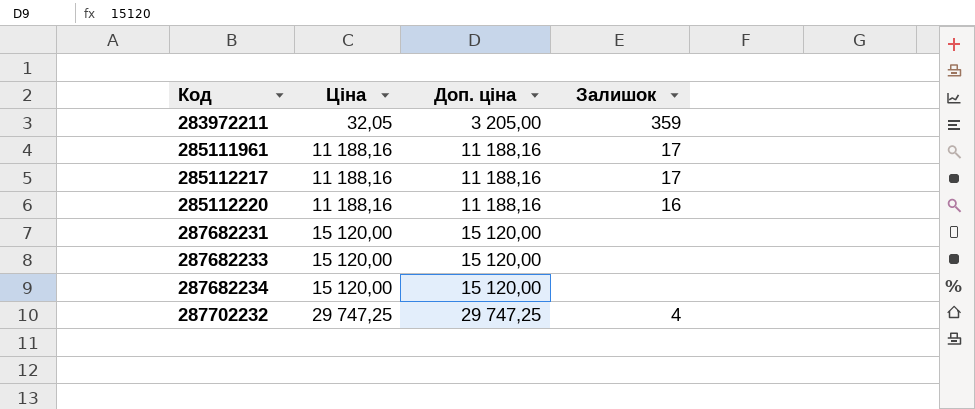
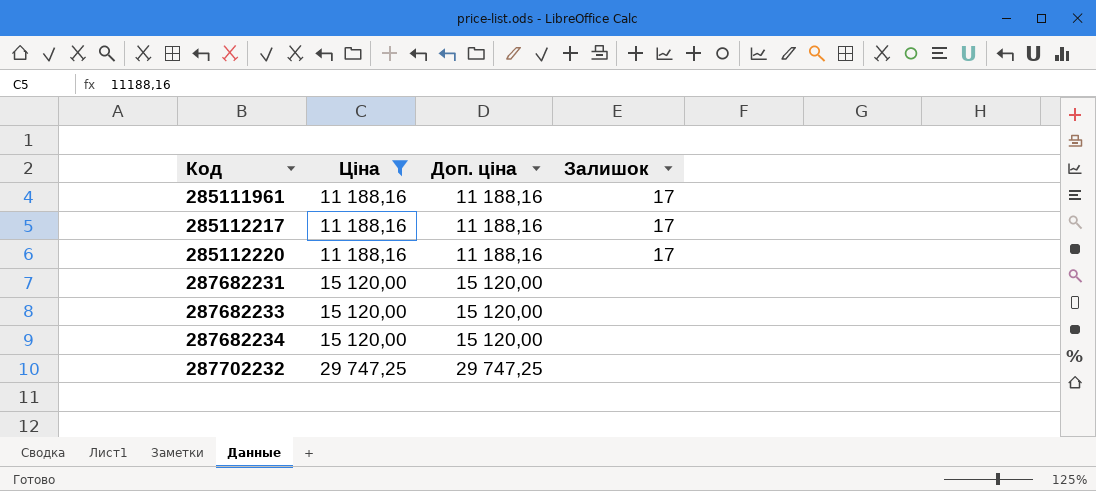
filter: none -> Ціна != 32,05
285112220 | Залишок: 16 -> 17
287702232 | Залишок: 4 -> none

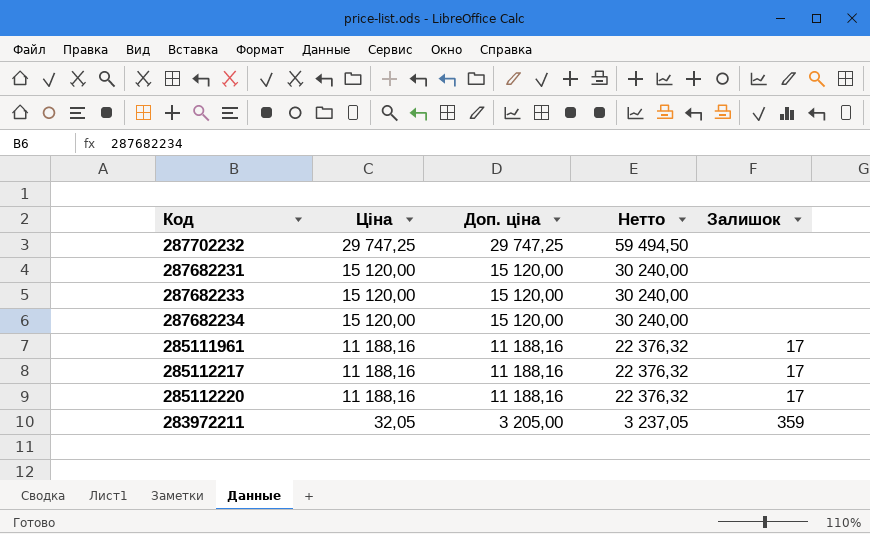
filter: Ціна != 32,05 -> none
row order: Код ascending -> Ціна descending
column Нетто | formula: none -> [Ціна] + [Доп. ціна]

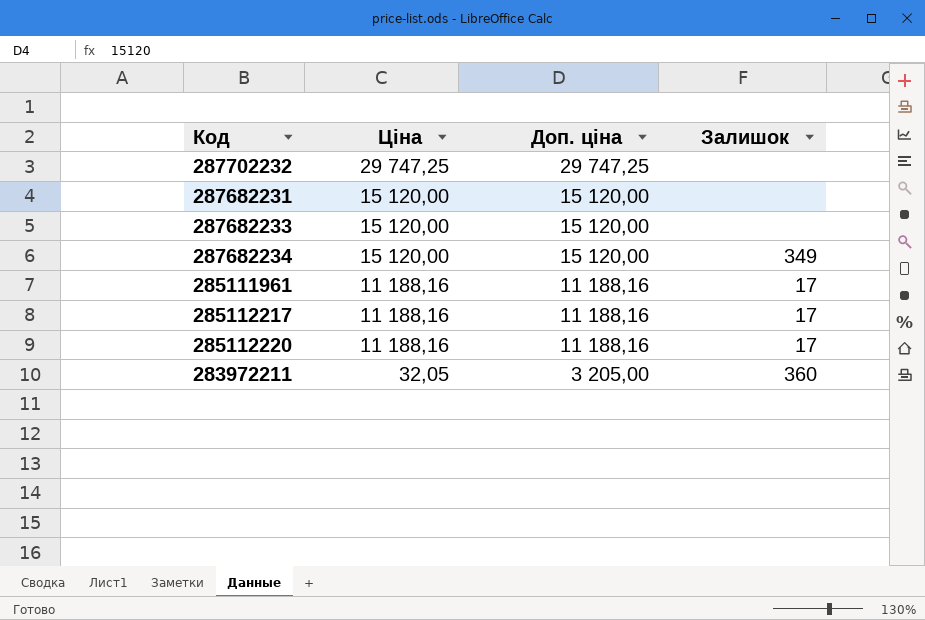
column Нетто | formula: [Ціна] + [Доп. ціна] -> none
287682234 | Залишок: none -> 349
283972211 | Залишок: 359 -> 360

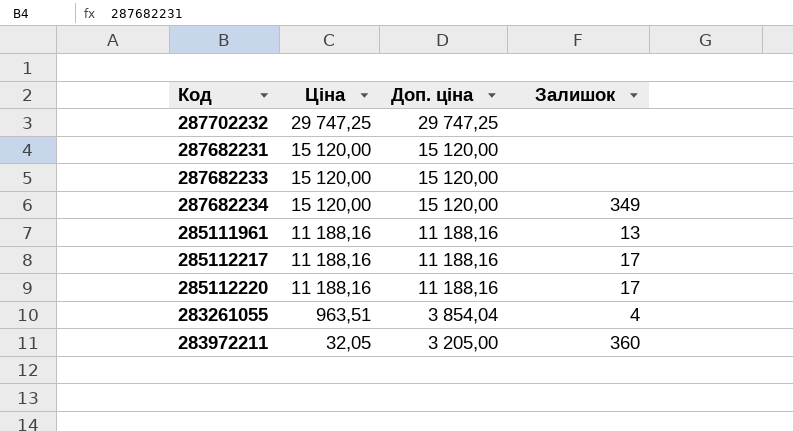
285111961 | Залишок: 17 -> 13
row 283261055: none -> 963,51 | 3 854,04 | 4

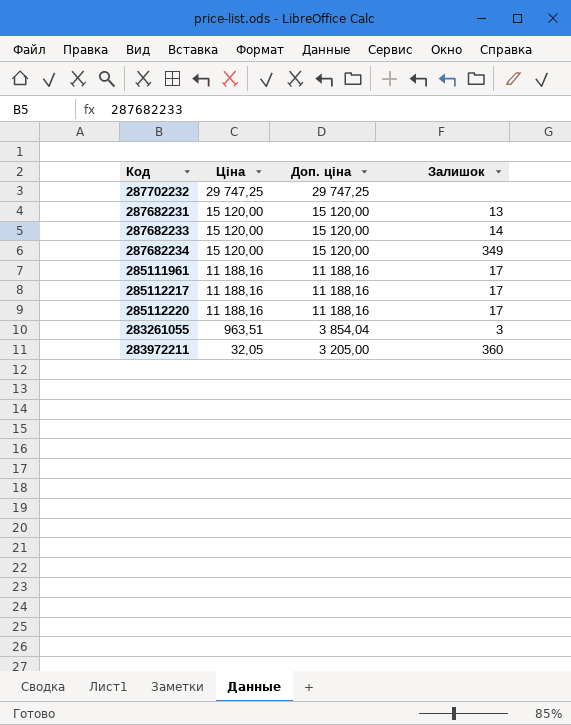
287682231 | Залишок: none -> 13
287682233 | Залишок: none -> 14
285111961 | Залишок: 13 -> 17
283261055 | Залишок: 4 -> 3

